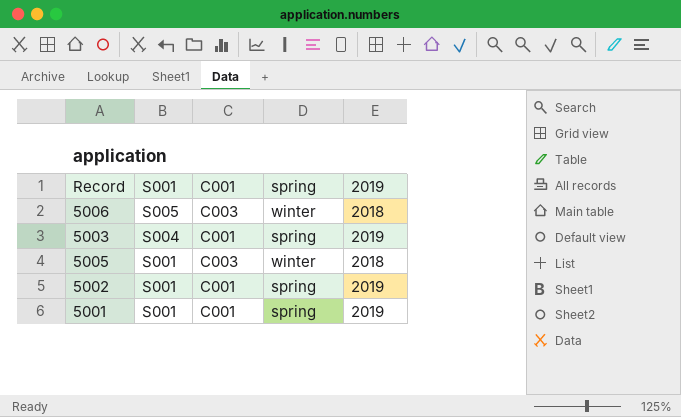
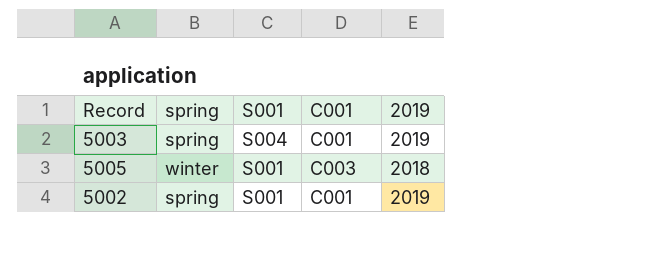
column spring | position: 4 -> 2
row 5006: S005 | C003 | winter | 2018 -> none
row 5001: S001 | C001 | spring | 2019 -> none

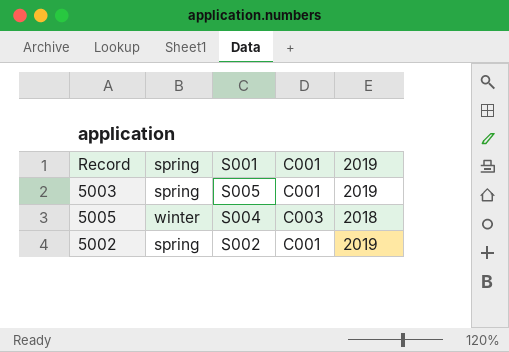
5003 | S001: S004 -> S005
5005 | S001: S001 -> S004
5002 | S001: S001 -> S002

